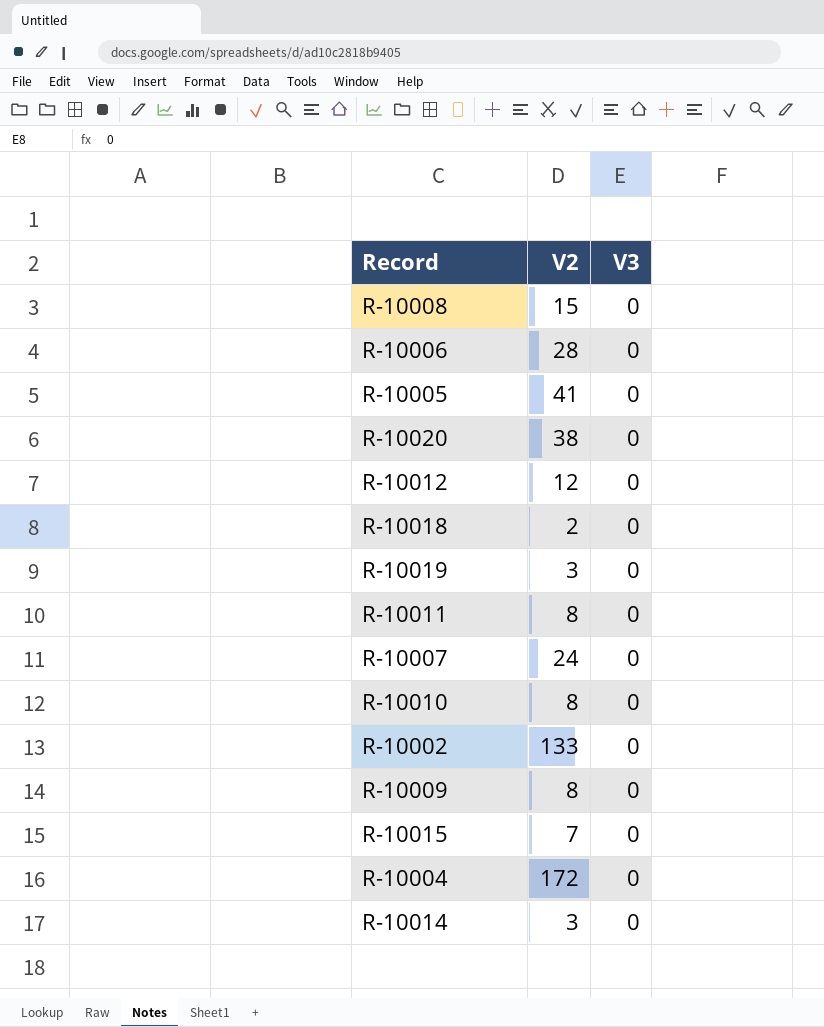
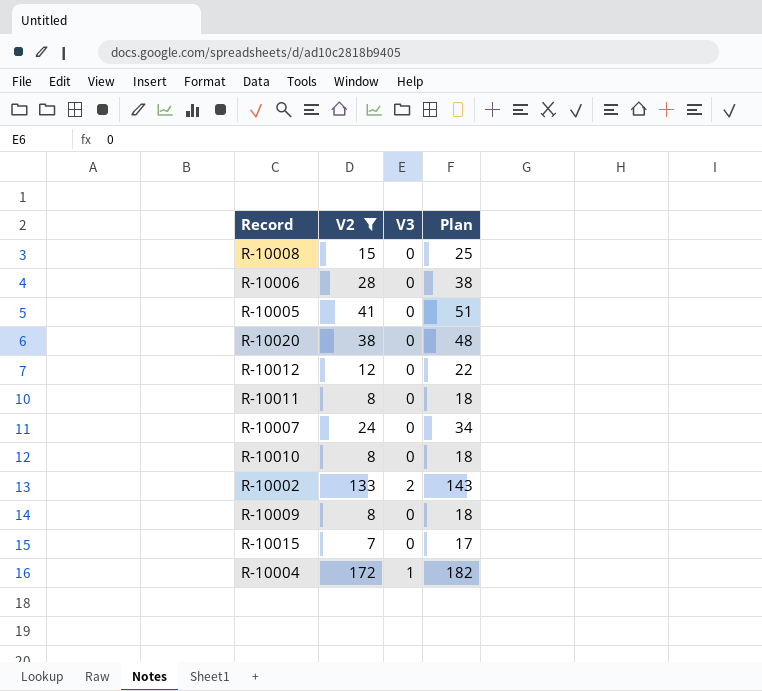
filter: none -> V2 >= 7
column Plan | formula: none -> [V2] + 10
R-10002 | V3: 0 -> 2
R-10004 | V3: 0 -> 1

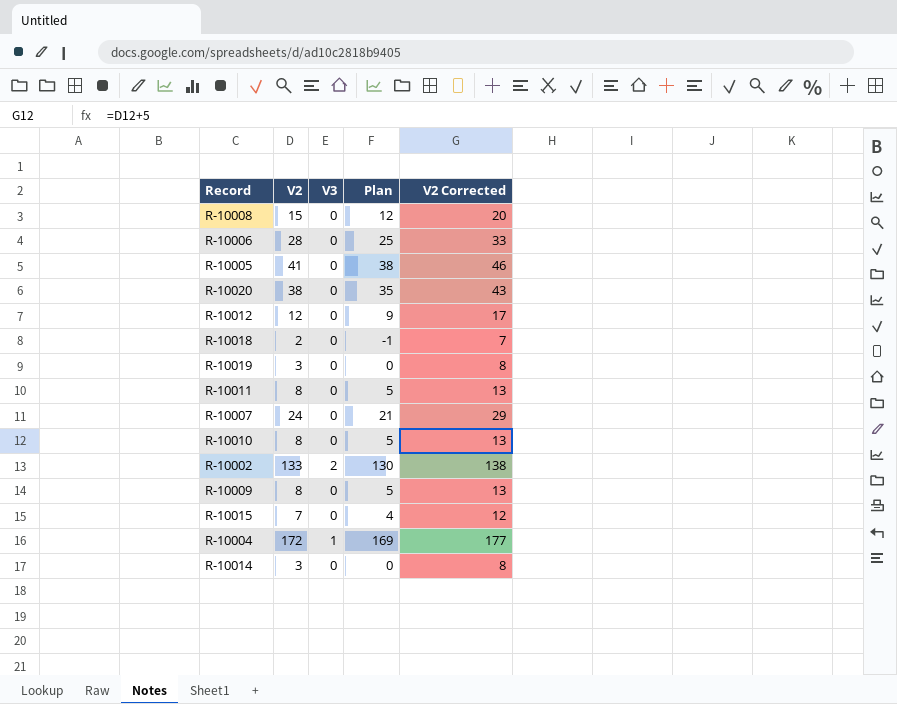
filter: V2 >= 7 -> none
column Plan | formula: [V2] + 10 -> [V2] - 3
column V2 Corrected | formula: none -> [V2] + 5

